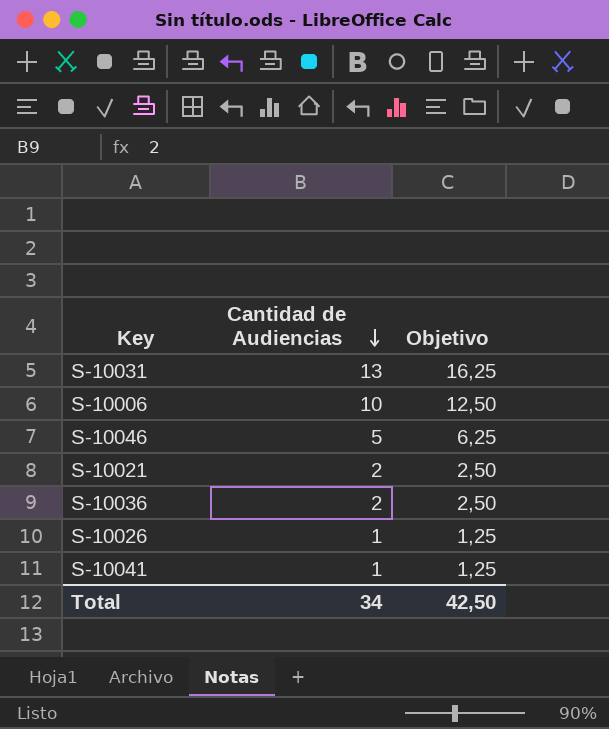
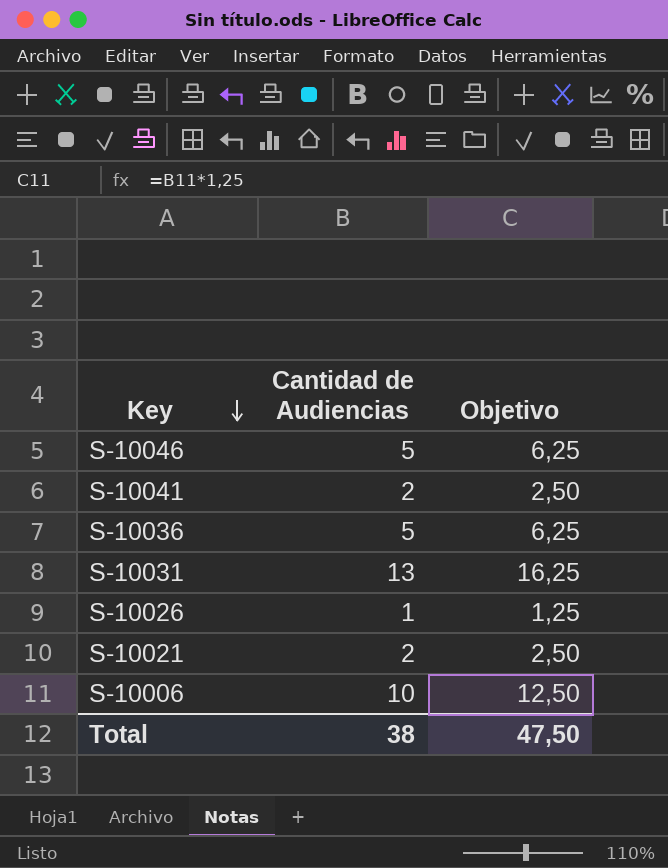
row order: Cantidad de Audiencias descending -> Key descending
S-10041 | Cantidad de Audiencias: 1 -> 2
S-10041 | Objetivo: 1,25 -> 2,50
S-10036 | Cantidad de Audiencias: 2 -> 5
S-10036 | Objetivo: 2,50 -> 6,25
Total | Cantidad de Audiencias: 34 -> 38
Total | Objetivo: 42,50 -> 47,50

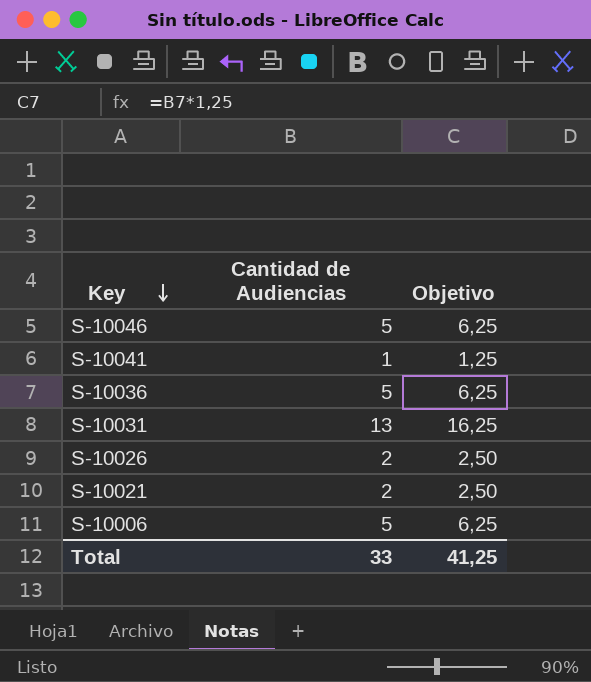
S-10041 | Cantidad de Audiencias: 2 -> 1
S-10041 | Objetivo: 2,50 -> 1,25
S-10026 | Cantidad de Audiencias: 1 -> 2
S-10026 | Objetivo: 1,25 -> 2,50
S-10006 | Cantidad de Audiencias: 10 -> 5
S-10006 | Objetivo: 12,50 -> 6,25
Total | Cantidad de Audiencias: 38 -> 33
Total | Objetivo: 47,50 -> 41,25

